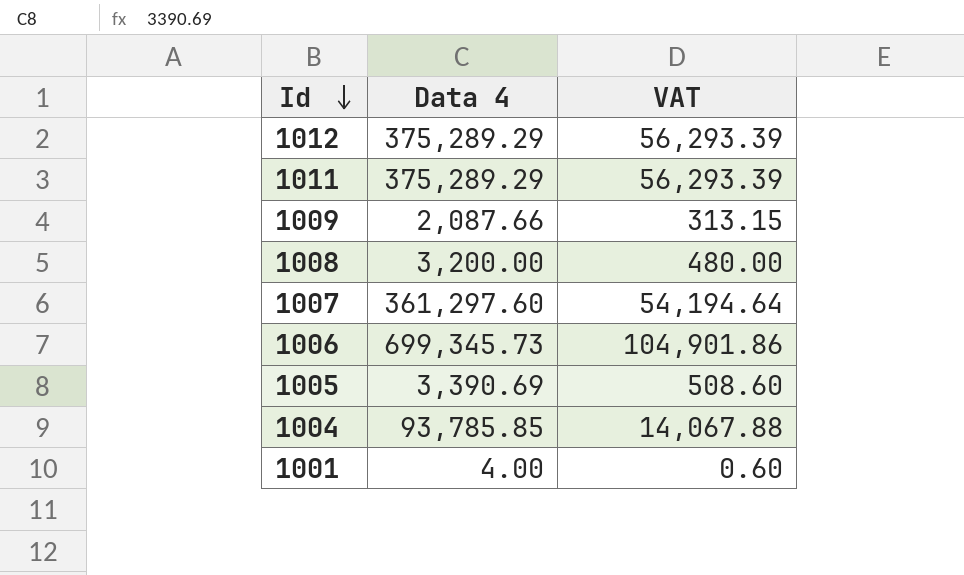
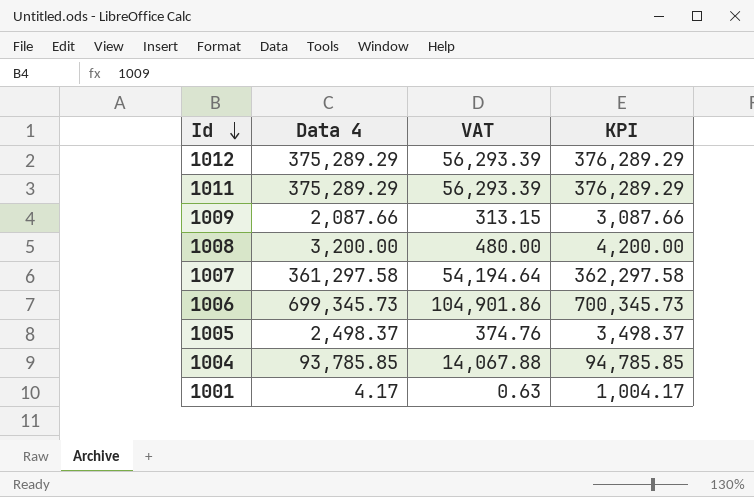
column KPI | formula: none -> [Data 4] + 1000
1007 | Data 4: 361,297.60 -> 361,297.58
1005 | Data 4: 3,390.69 -> 2,498.37
1005 | VAT: 508.60 -> 374.76
1001 | Data 4: 4.00 -> 4.17
1001 | VAT: 0.60 -> 0.63

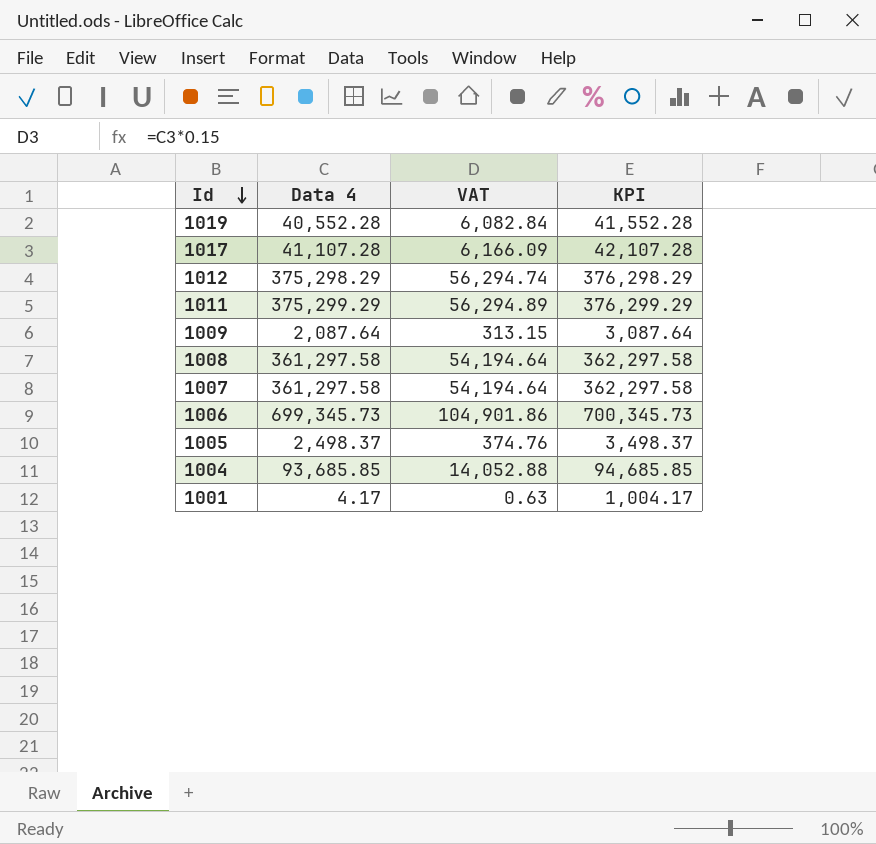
row 1019: none -> 40,552.28 | 6,082.84 | 41,552.28
row 1017: none -> 41,107.28 | 6,166.09 | 42,107.28
1012 | Data 4: 375,289.29 -> 375,298.29
1012 | VAT: 56,293.39 -> 56,294.74
1012 | KPI: 376,289.29 -> 376,298.29
1011 | Data 4: 375,289.29 -> 375,299.29
1011 | VAT: 56,293.39 -> 56,294.89
1011 | KPI: 376,289.29 -> 376,299.29
1009 | Data 4: 2,087.66 -> 2,087.64
1009 | KPI: 3,087.66 -> 3,087.64
1008 | Data 4: 3,200.00 -> 361,297.58
1008 | VAT: 480.00 -> 54,194.64
1008 | KPI: 4,200.00 -> 362,297.58
1004 | Data 4: 93,785.85 -> 93,685.85
1004 | VAT: 14,067.88 -> 14,052.88
1004 | KPI: 94,785.85 -> 94,685.85

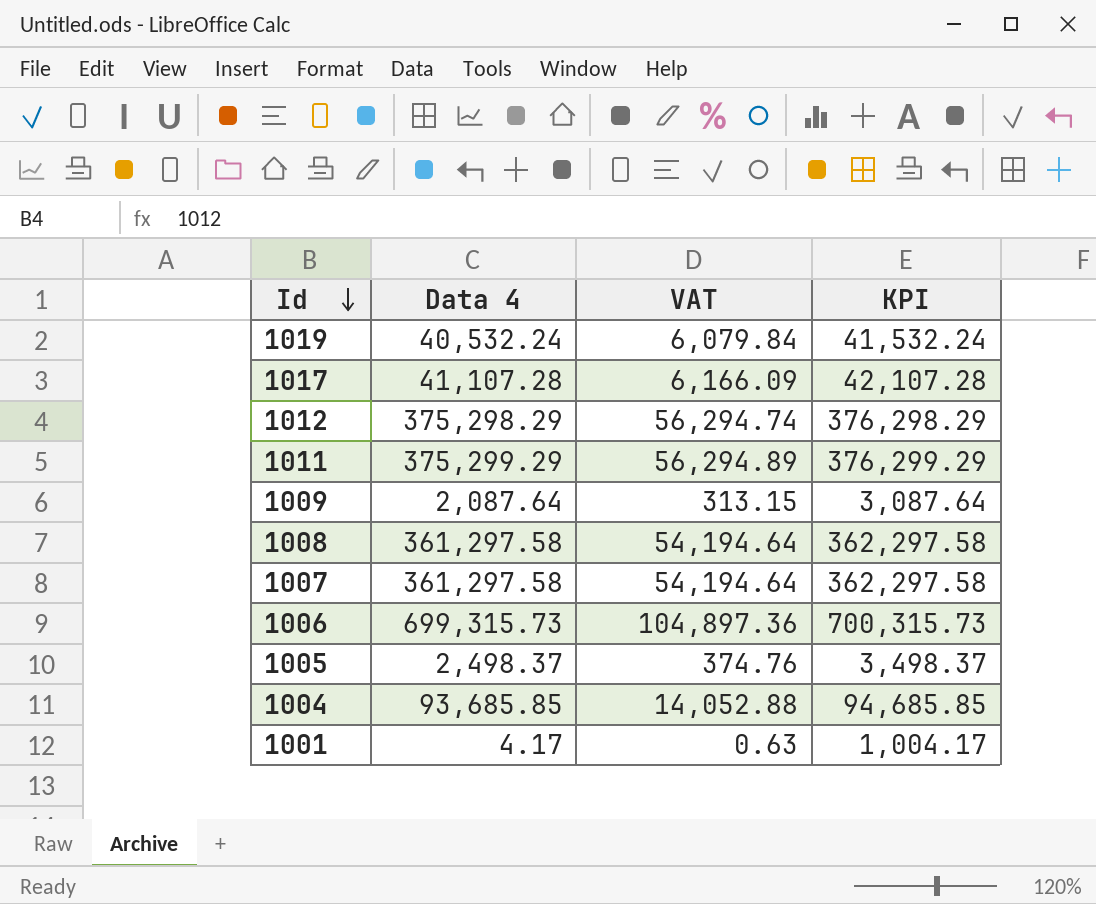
1019 | Data 4: 40,552.28 -> 40,532.24
1019 | VAT: 6,082.84 -> 6,079.84
1019 | KPI: 41,552.28 -> 41,532.24
1006 | Data 4: 699,345.73 -> 699,315.73
1006 | VAT: 104,901.86 -> 104,897.36
1006 | KPI: 700,345.73 -> 700,315.73

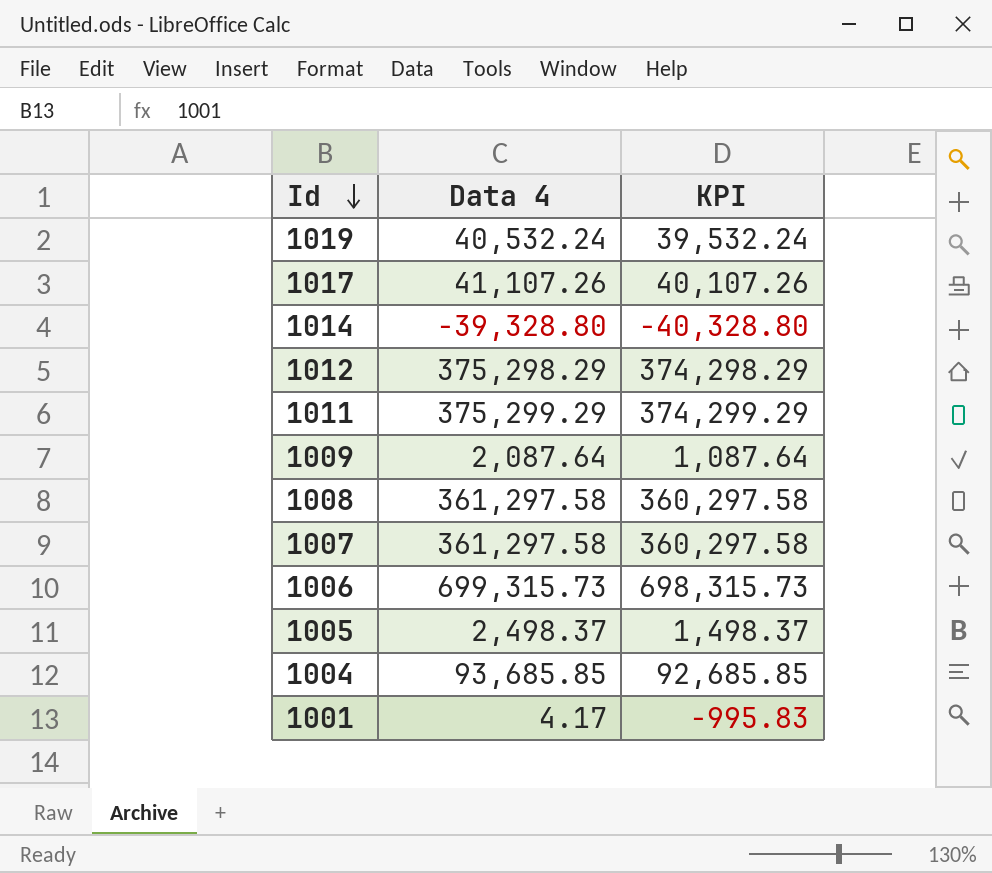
column VAT | formula: [Data 4] * 0.15 -> none
column KPI | formula: [Data 4] + 1000 -> [Data 4] - 1000
1017 | Data 4: 41,107.28 -> 41,107.26
row 1014: none -> -39,328.80 | -40,328.80

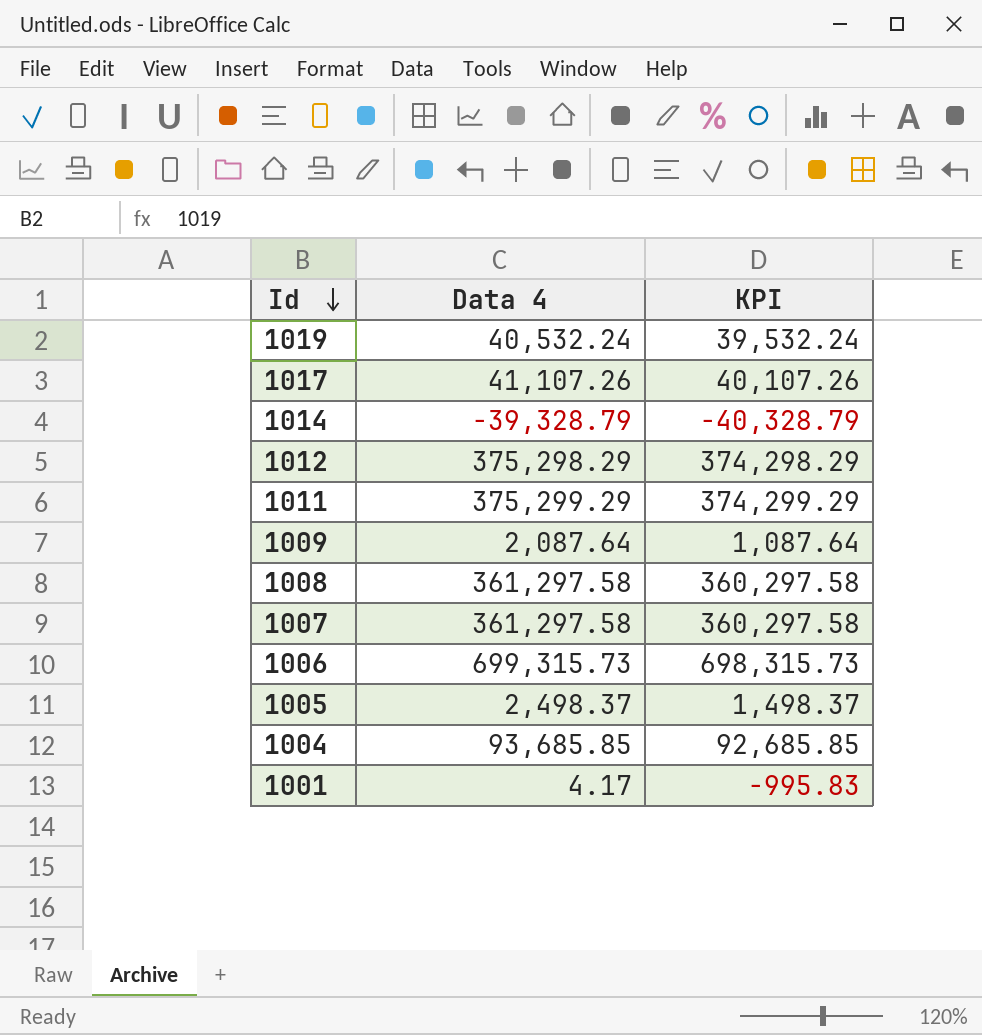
1014 | Data 4: -39,328.80 -> -39,328.79
1014 | KPI: -40,328.80 -> -40,328.79

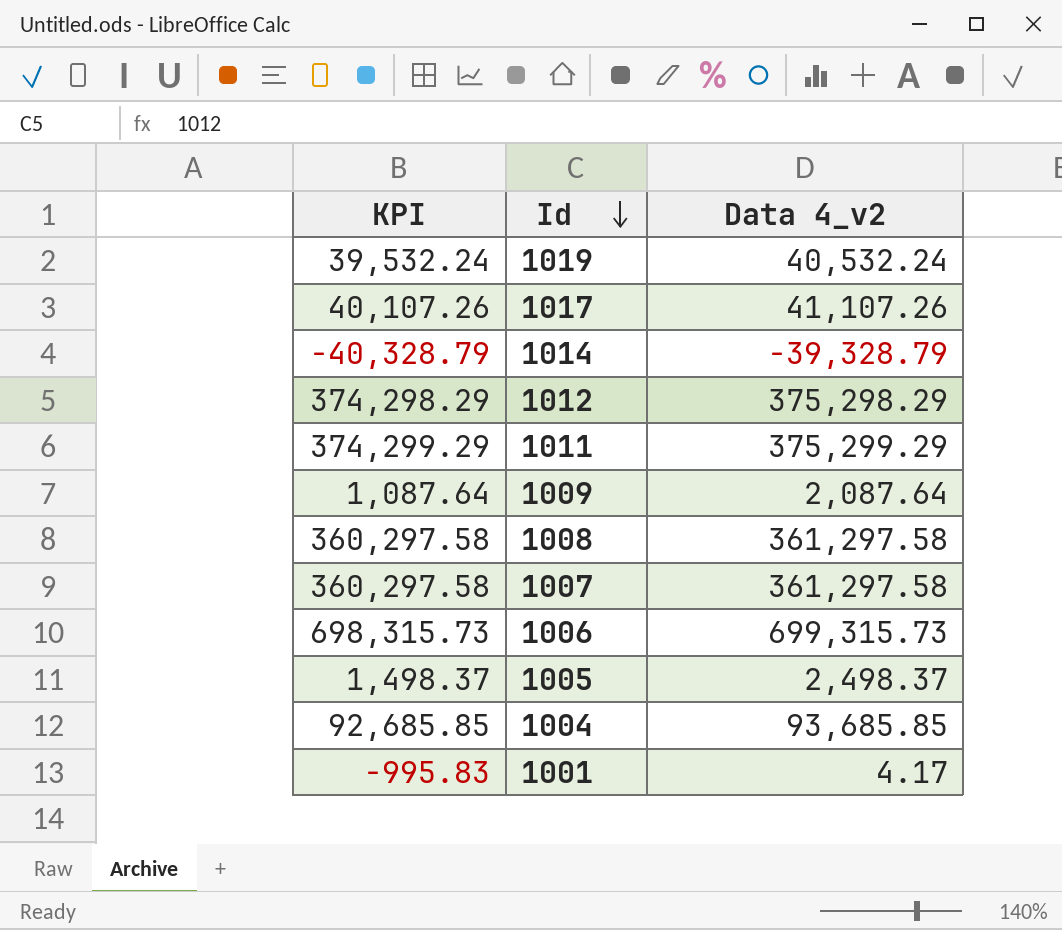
column KPI | position: 3 -> 1
column name: Data 4 -> Data 4_v2

